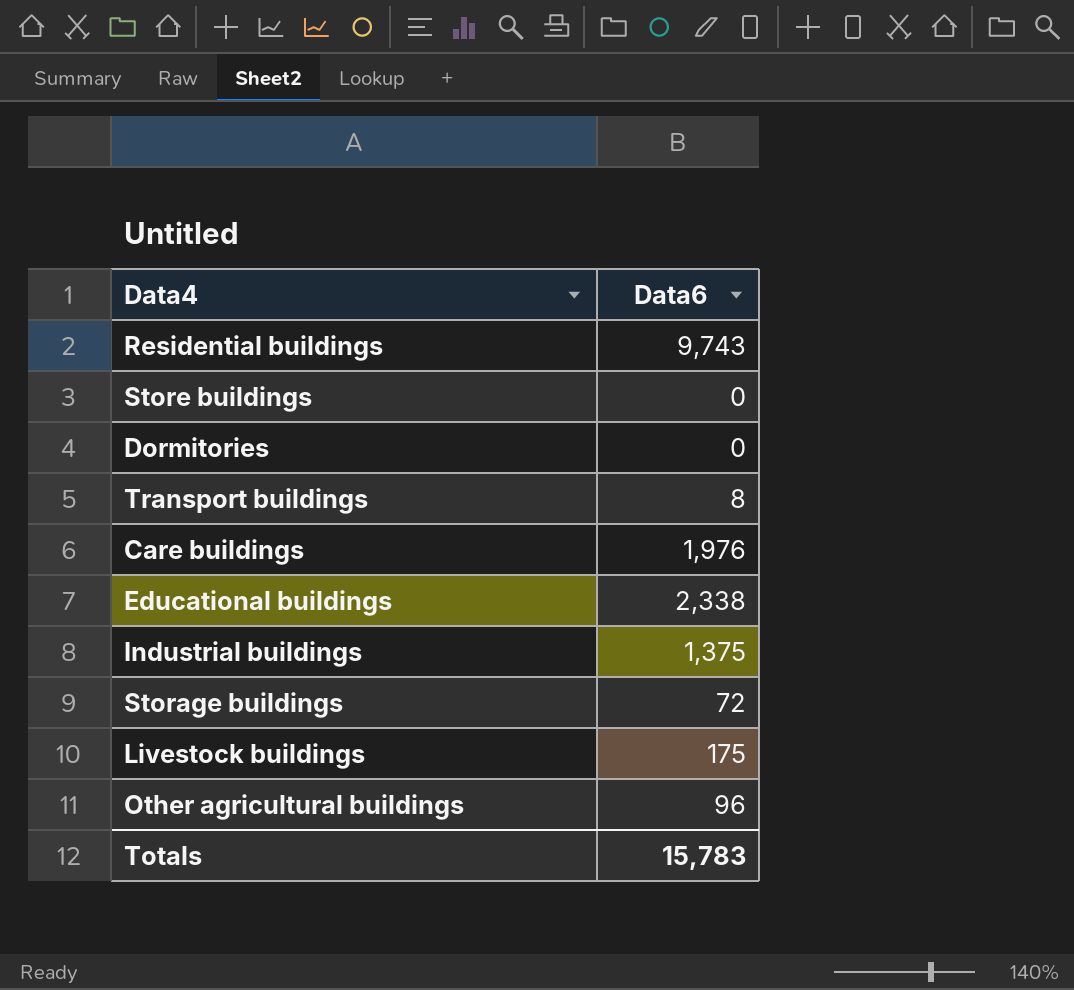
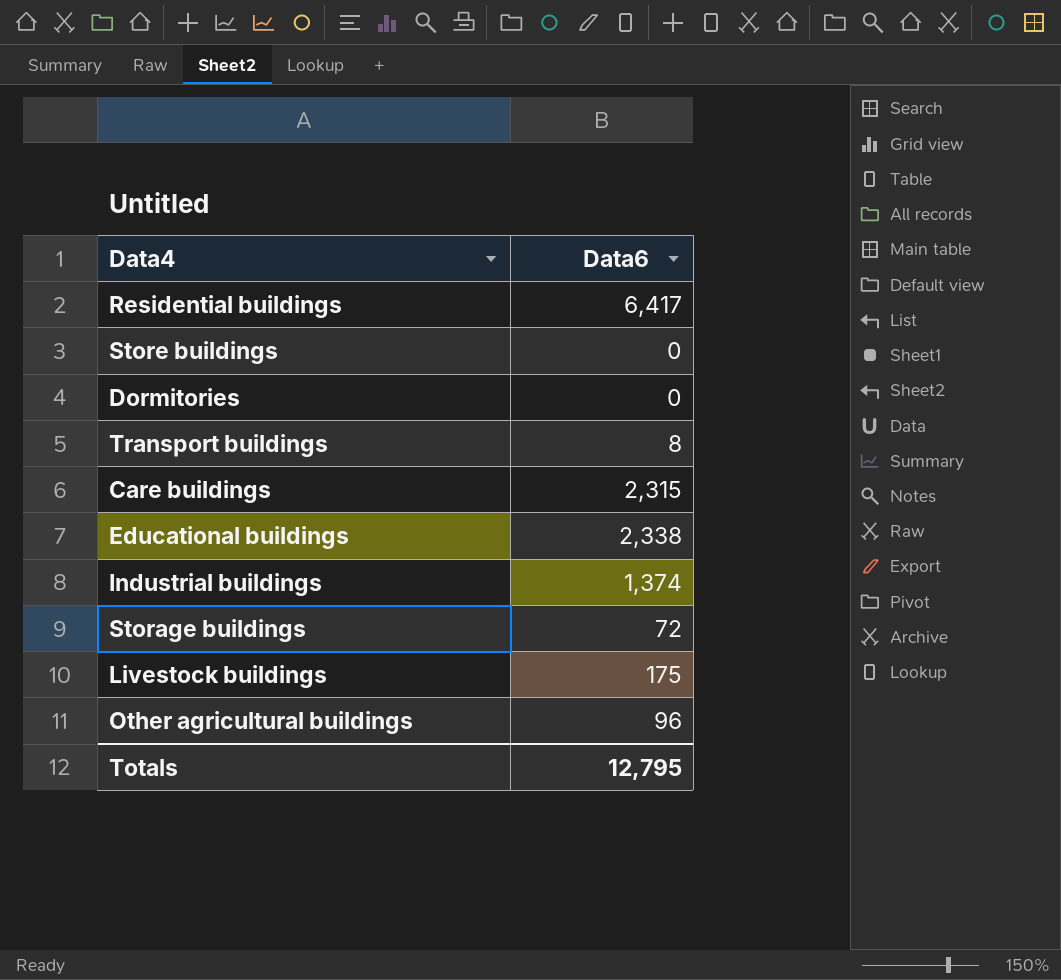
Residential buildings | Data6: 9,743 -> 6,417
Care buildings | Data6: 1,976 -> 2,315
Industrial buildings | Data6: 1,375 -> 1,374
Totals | Data6: 15,783 -> 12,795

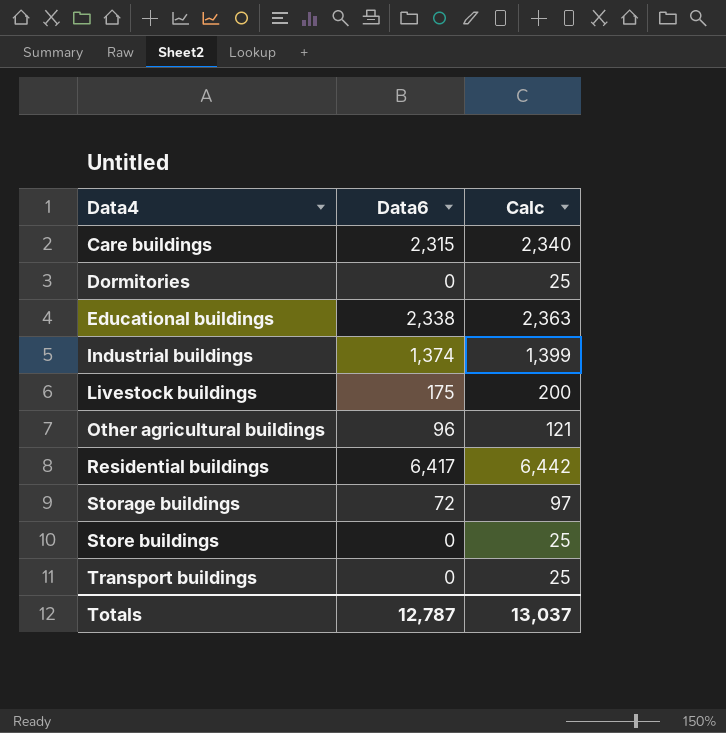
row order: none -> Data4 ascending
column Calc | formula: none -> [Data6] + 25
Transport buildings | Data6: 8 -> 0
Totals | Data6: 12,795 -> 12,787

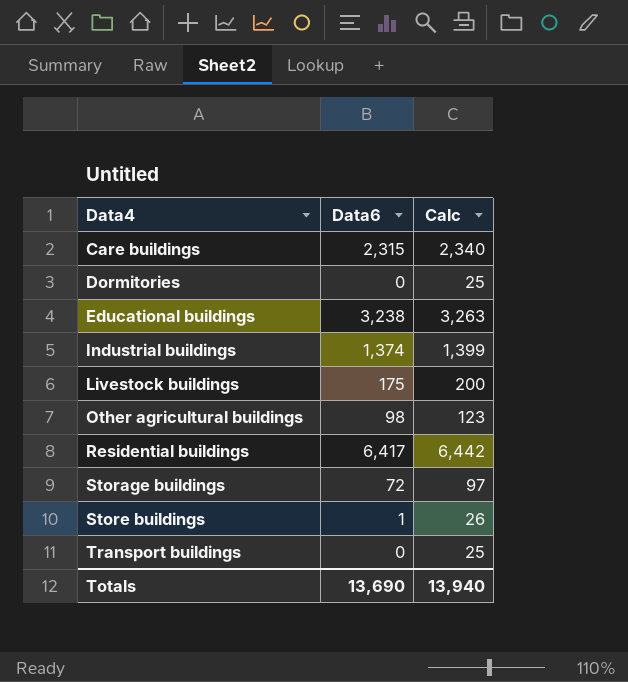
Educational buildings | Data6: 2,338 -> 3,238
Educational buildings | Calc: 2,363 -> 3,263
Other agricultural buildings | Data6: 96 -> 98
Other agricultural buildings | Calc: 121 -> 123
Store buildings | Data6: 0 -> 1
Store buildings | Calc: 25 -> 26
Totals | Data6: 12,787 -> 13,690
Totals | Calc: 13,037 -> 13,940

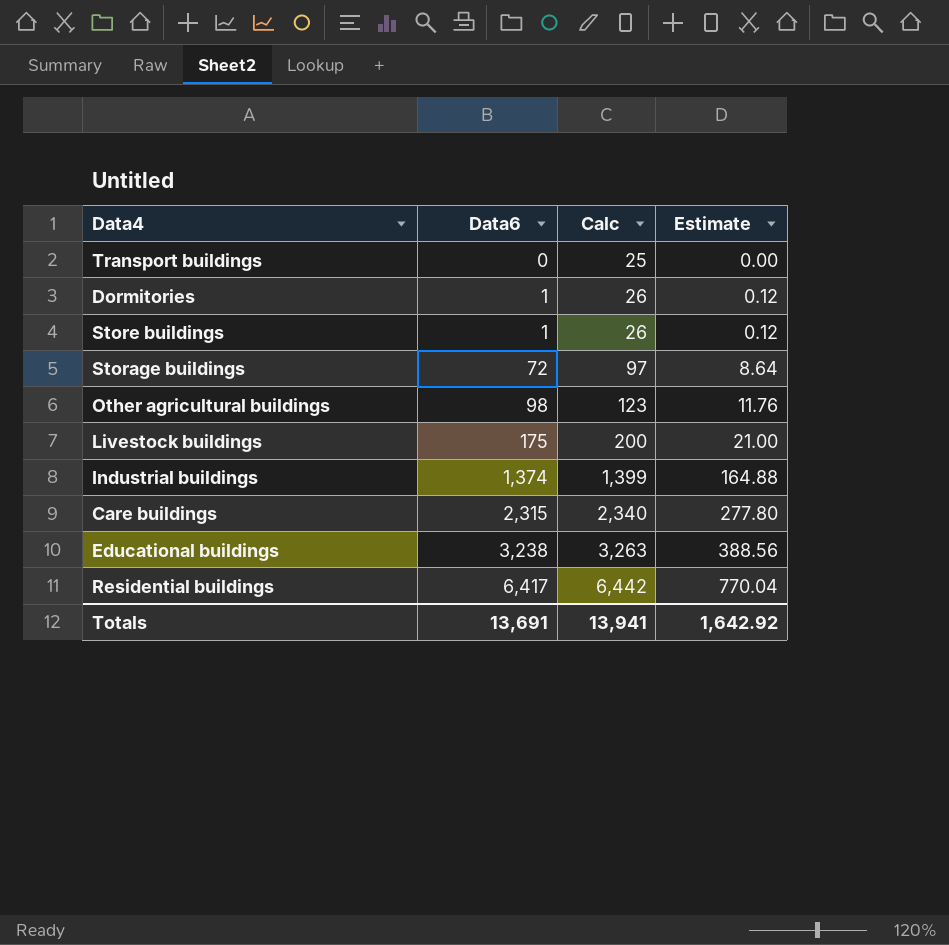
row order: Data4 ascending -> Data6 ascending
column Estimate | formula: none -> [Data6] * 0.12
Dormitories | Data6: 0 -> 1
Dormitories | Calc: 25 -> 26
Totals | Data6: 13,690 -> 13,691
Totals | Calc: 13,940 -> 13,941

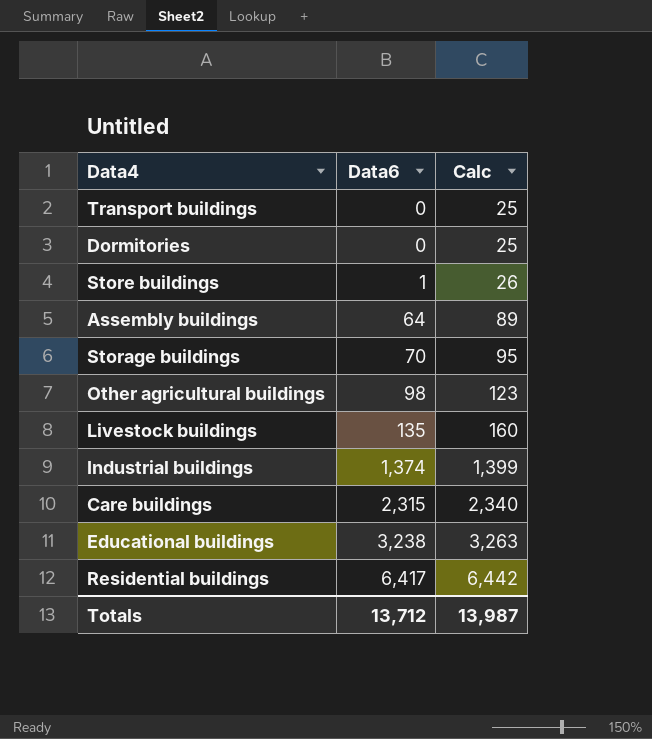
column Estimate | formula: [Data6] * 0.12 -> none
Dormitories | Data6: 1 -> 0
Dormitories | Calc: 26 -> 25
row Assembly buildings: none -> 64 | 89
Storage buildings | Data6: 72 -> 70
Storage buildings | Calc: 97 -> 95
Livestock buildings | Data6: 175 -> 135
Livestock buildings | Calc: 200 -> 160
Totals | Data6: 13,691 -> 13,712
Totals | Calc: 13,941 -> 13,987

